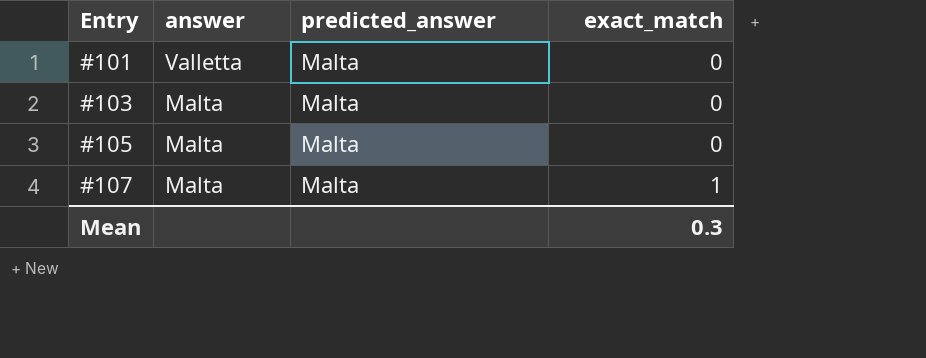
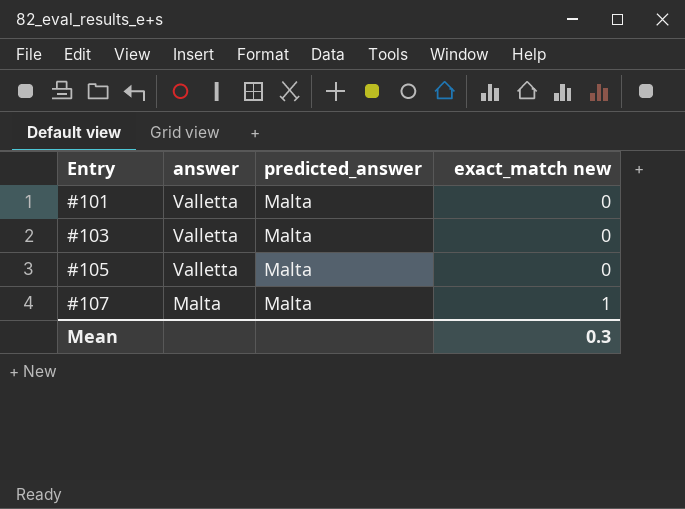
column name: exact_match -> exact_match new
#103 | answer: Malta -> Valletta
#105 | answer: Malta -> Valletta

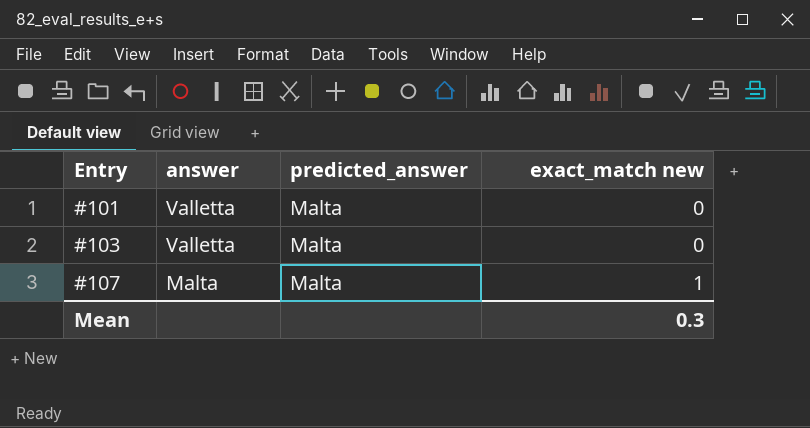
row #105: Valletta | Malta | 0 -> none

